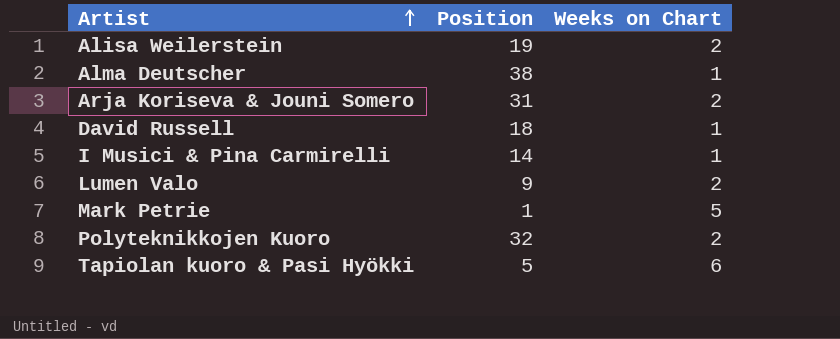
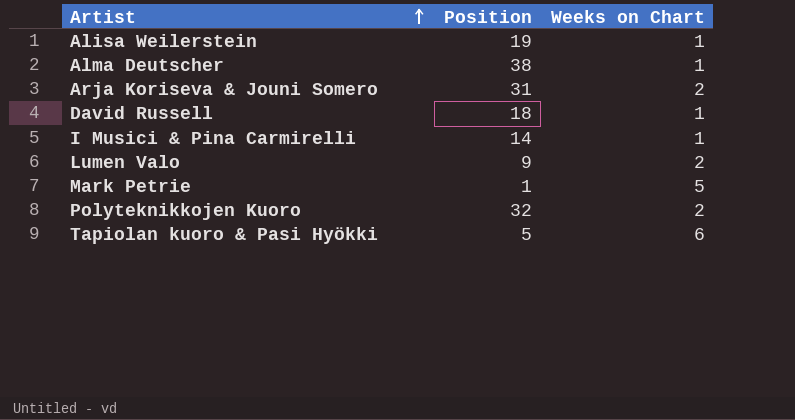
Alisa Weilerstein | Weeks on Chart: 2 -> 1

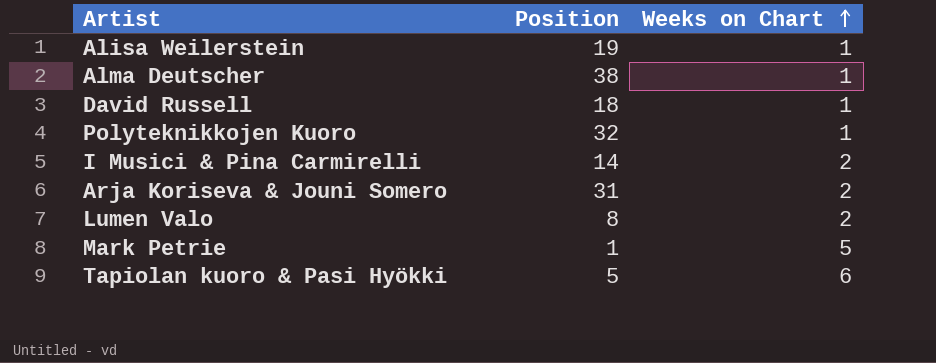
row order: Artist ascending -> Weeks on Chart ascending
Polyteknikkojen Kuoro | Weeks on Chart: 2 -> 1
I Musici & Pina Carmirelli | Weeks on Chart: 1 -> 2
Lumen Valo | Position: 9 -> 8

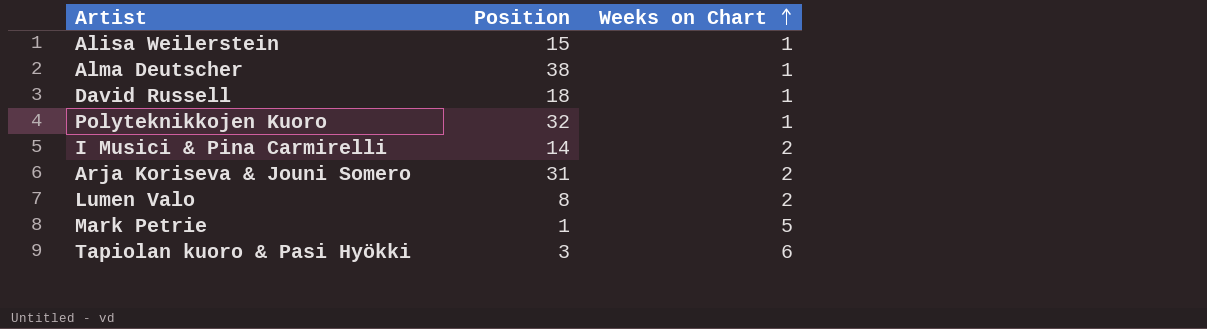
Alisa Weilerstein | Position: 19 -> 15
Tapiolan kuoro & Pasi Hyökki | Position: 5 -> 3

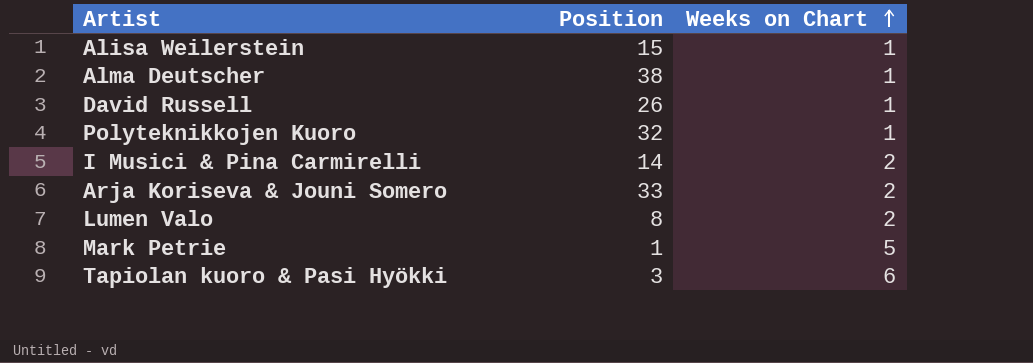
David Russell | Position: 18 -> 26
Arja Koriseva & Jouni Somero | Position: 31 -> 33

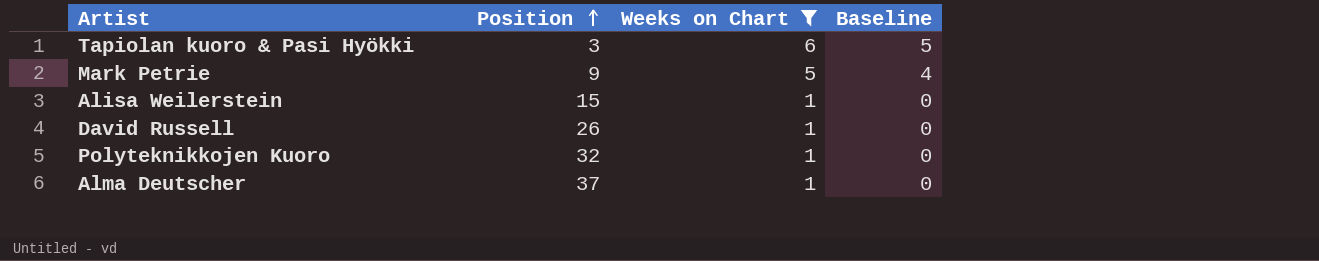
filter: none -> Weeks on Chart != 2
row order: Weeks on Chart ascending -> Position ascending
column Baseline | formula: none -> [Weeks on Chart] - 1
Mark Petrie | Position: 1 -> 9
Alma Deutscher | Position: 38 -> 37

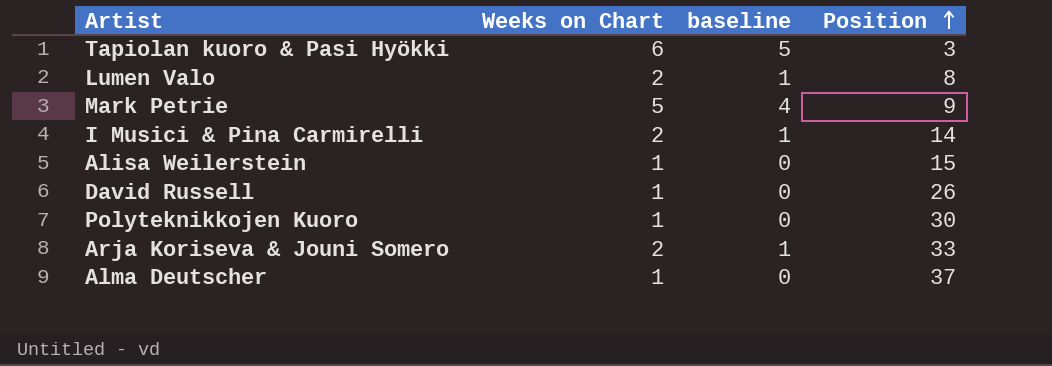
filter: Weeks on Chart != 2 -> none
column name: Baseline -> baseline
column Position | position: 2 -> 4
Polyteknikkojen Kuoro | Position: 32 -> 30

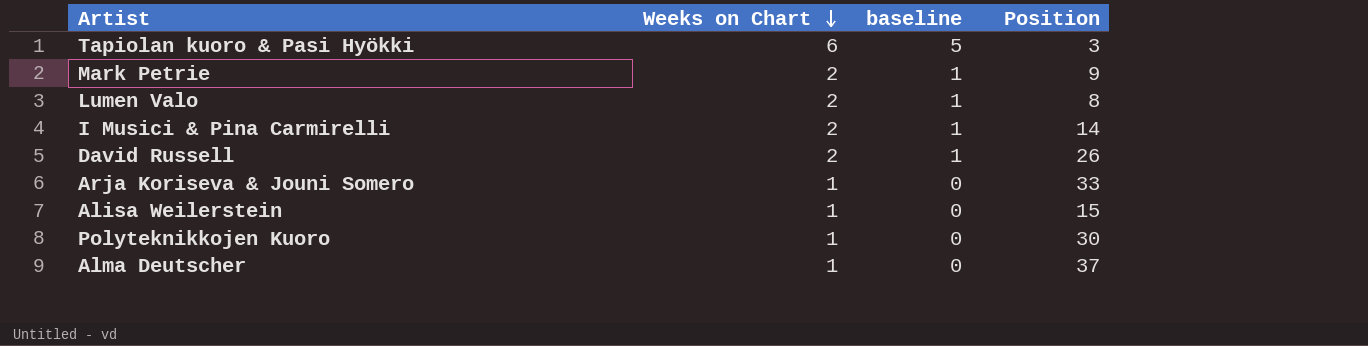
row order: Position ascending -> Weeks on Chart descending
Mark Petrie | Weeks on Chart: 5 -> 2
Mark Petrie | baseline: 4 -> 1
David Russell | Weeks on Chart: 1 -> 2
David Russell | baseline: 0 -> 1
Arja Koriseva & Jouni Somero | Weeks on Chart: 2 -> 1
Arja Koriseva & Jouni Somero | baseline: 1 -> 0

